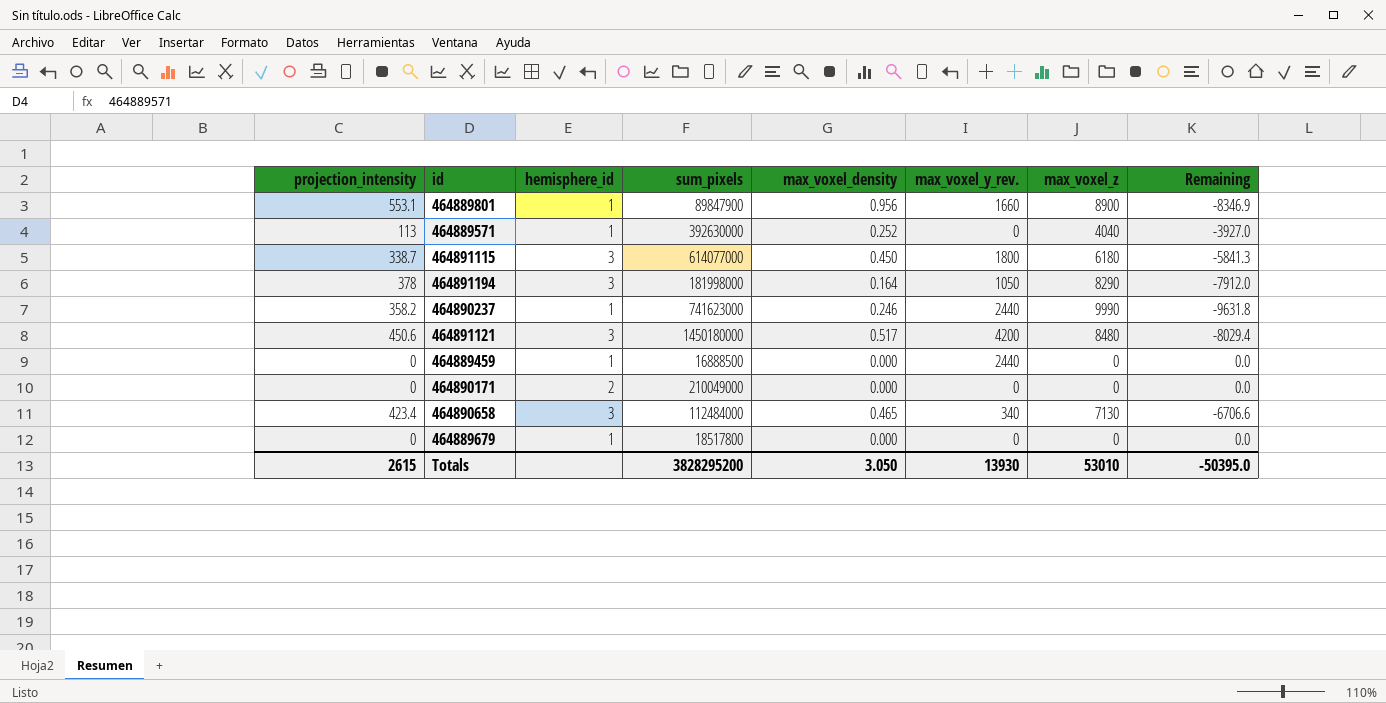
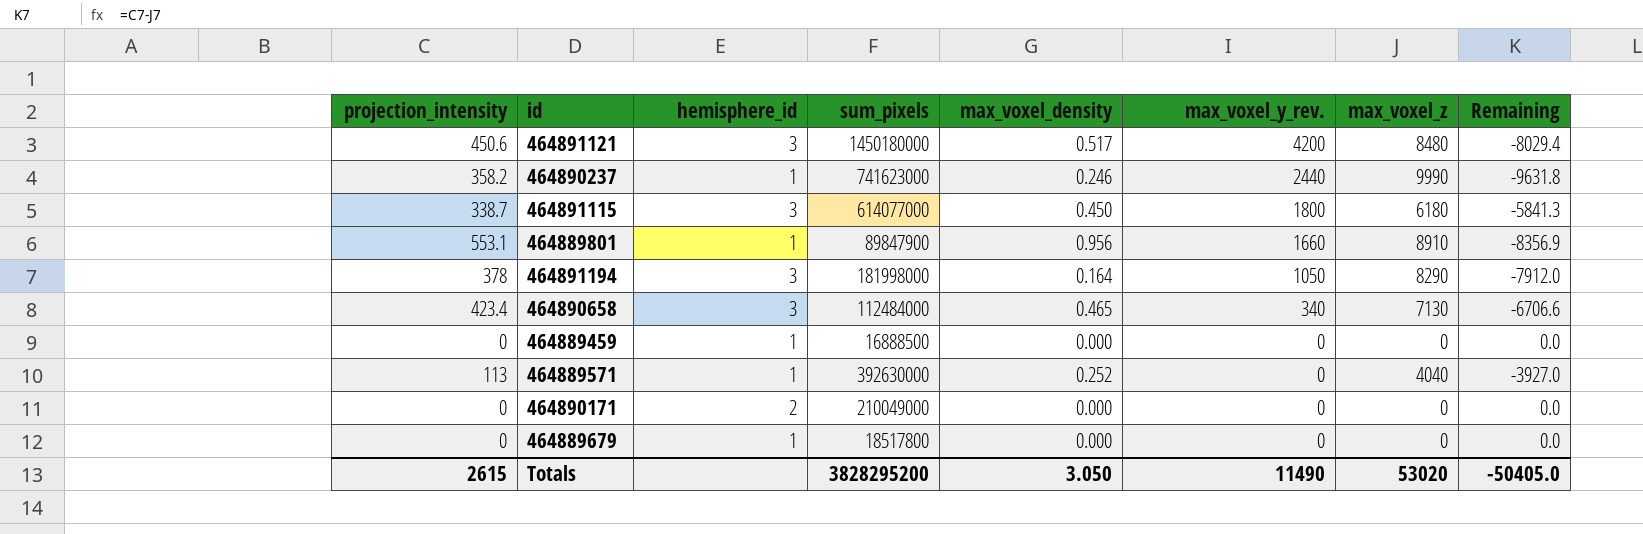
row order: none -> max_voxel_y_rev. descending
464889801 | max_voxel_z: 8900 -> 8910
464889801 | Remaining: -8346.9 -> -8356.9
464889459 | max_voxel_y_rev.: 2440 -> 0
Totals | max_voxel_y_rev.: 13930 -> 11490
Totals | max_voxel_z: 53010 -> 53020
Totals | Remaining: -50395.0 -> -50405.0

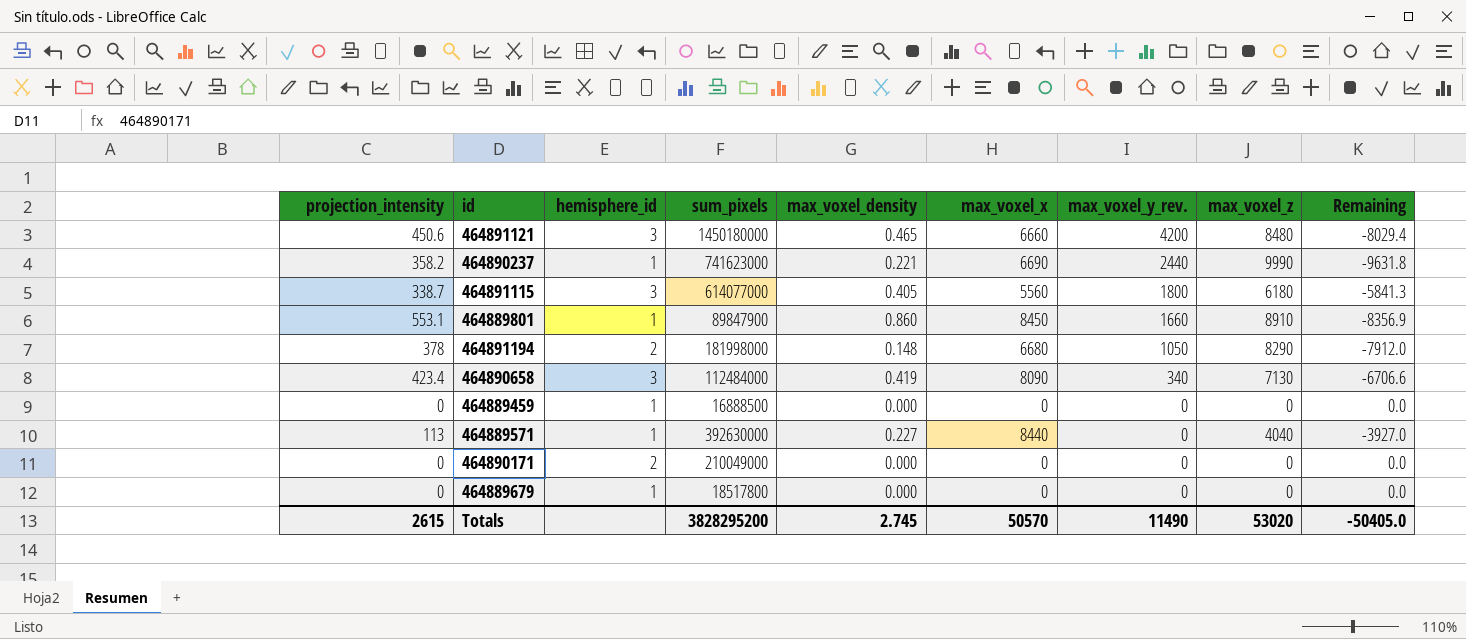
column max_voxel_x | position: none -> 6
464891121 | max_voxel_density: 0.517 -> 0.465
464890237 | max_voxel_density: 0.246 -> 0.221
464891115 | max_voxel_density: 0.450 -> 0.405
464889801 | max_voxel_density: 0.956 -> 0.860
464891194 | hemisphere_id: 3 -> 2
464891194 | max_voxel_density: 0.164 -> 0.148
464890658 | max_voxel_density: 0.465 -> 0.419
464889571 | max_voxel_density: 0.252 -> 0.227
Totals | max_voxel_density: 3.050 -> 2.745

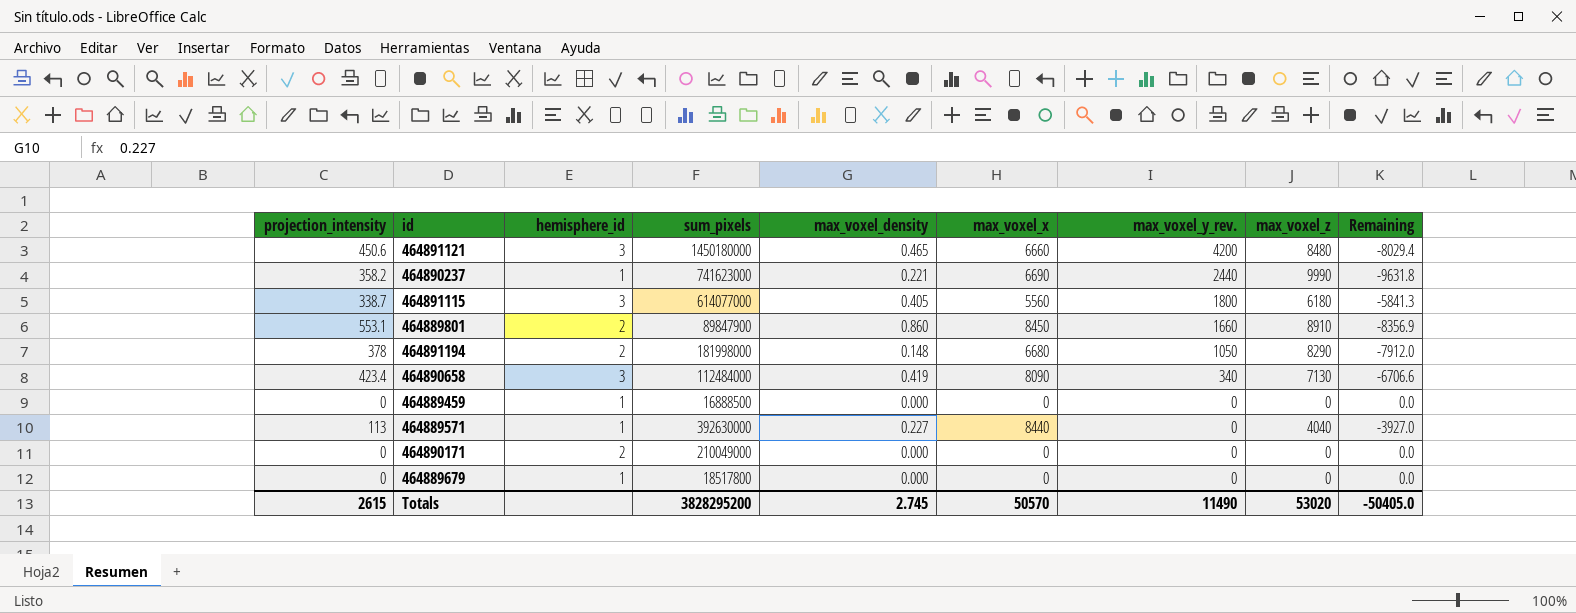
464889801 | hemisphere_id: 1 -> 2

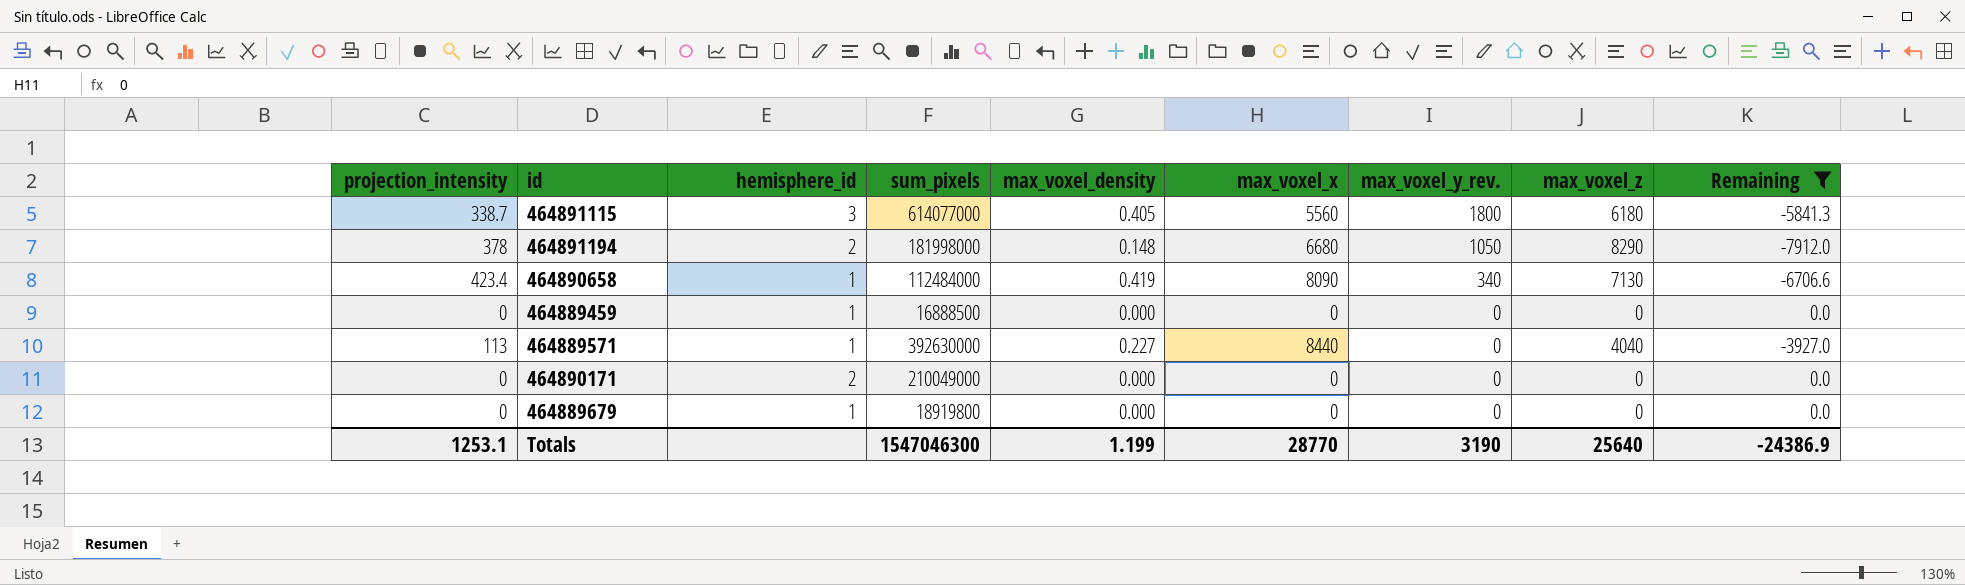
filter: none -> Remaining >= -7912.0
464890658 | hemisphere_id: 3 -> 1
464889679 | sum_pixels: 18517800 -> 18919800
Totals | projection_intensity: 2615 -> 1253.1
Totals | sum_pixels: 3828295200 -> 1547046300
Totals | max_voxel_density: 2.745 -> 1.199
Totals | max_voxel_x: 50570 -> 28770
Totals | max_voxel_y_rev.: 11490 -> 3190
Totals | max_voxel_z: 53020 -> 25640
Totals | Remaining: -50405.0 -> -24386.9

